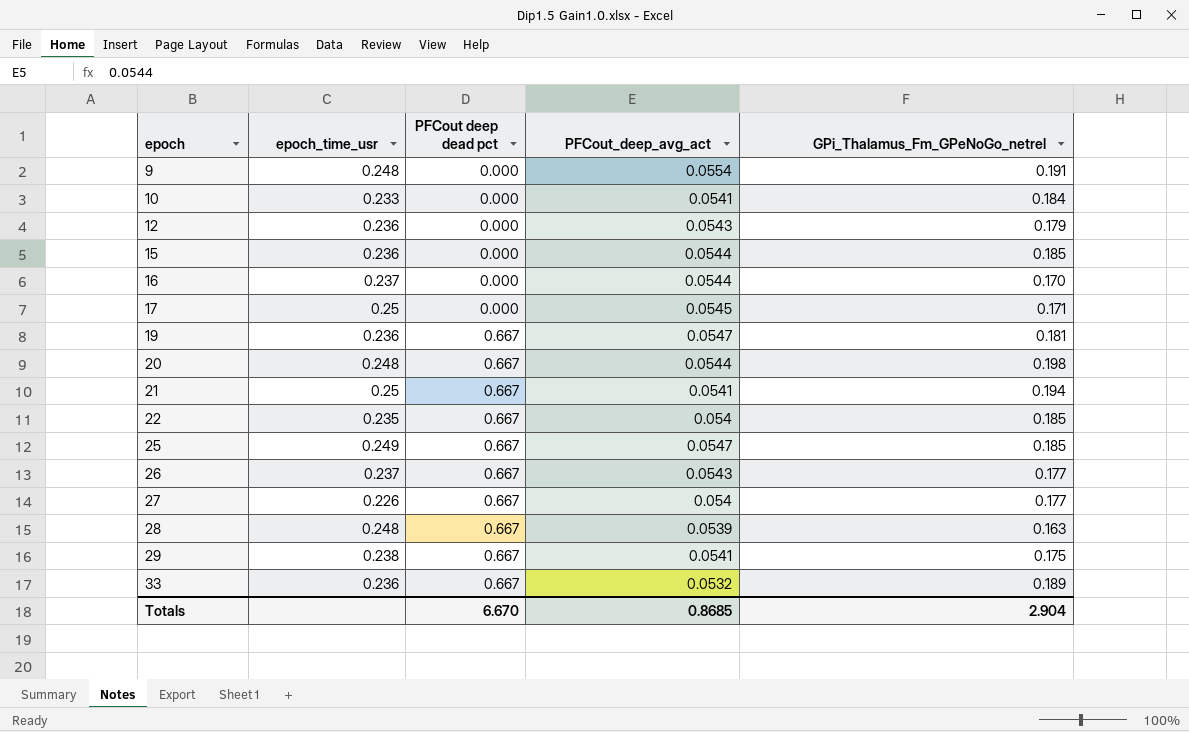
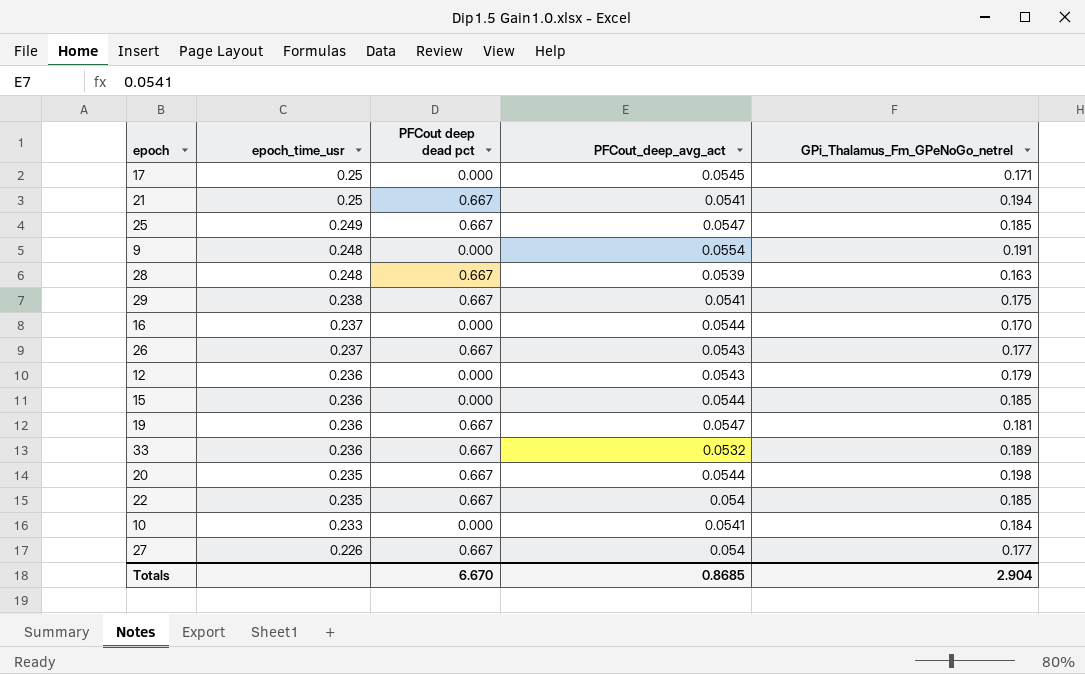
row order: epoch ascending -> epoch_time_usr descending
20 | epoch_time_usr: 0.248 -> 0.235

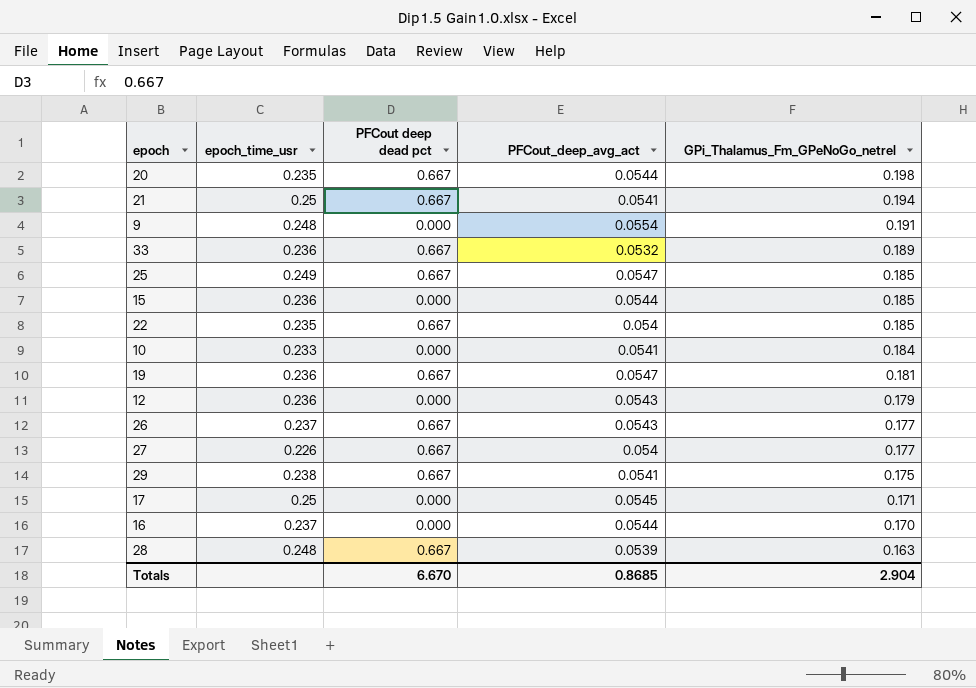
row order: epoch_time_usr descending -> GPi_Thalamus_Fm_GPeNoGo_netrel descending

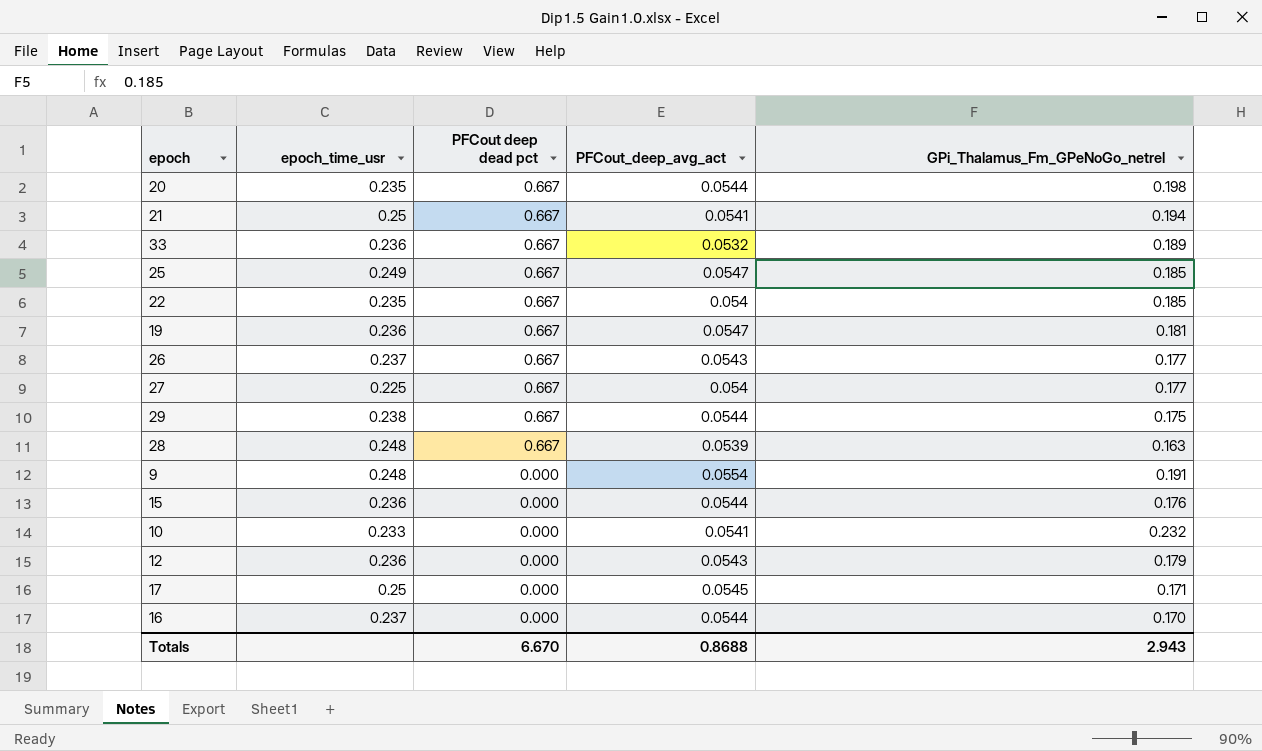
row order: GPi_Thalamus_Fm_GPeNoGo_netrel descending -> PFCout deep dead pct descending
27 | epoch_time_usr: 0.226 -> 0.225
29 | PFCout_deep_avg_act: 0.0541 -> 0.0544
15 | GPi_Thalamus_Fm_GPeNoGo_netrel: 0.185 -> 0.176
10 | GPi_Thalamus_Fm_GPeNoGo_netrel: 0.184 -> 0.232
Totals | PFCout_deep_avg_act: 0.8685 -> 0.8688
Totals | GPi_Thalamus_Fm_GPeNoGo_netrel: 2.904 -> 2.943

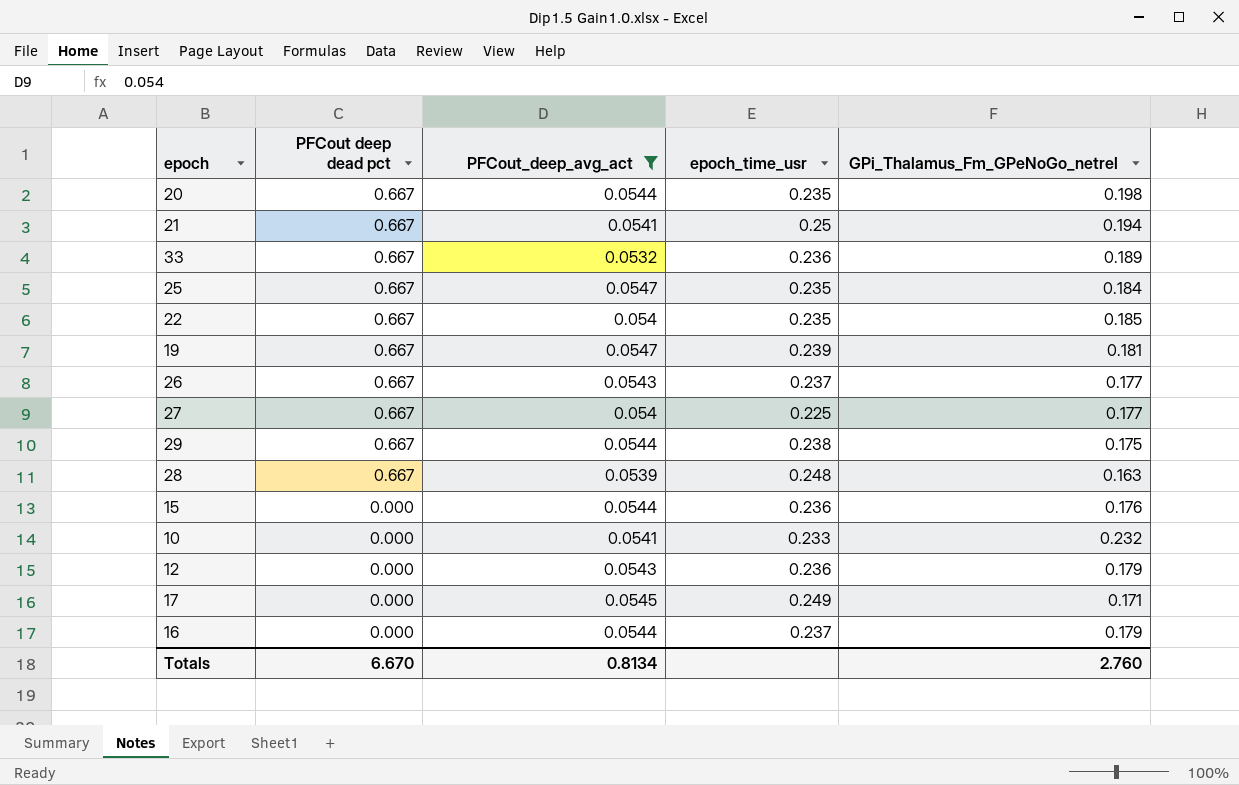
filter: none -> PFCout_deep_avg_act != 0.0554
column epoch_time_usr | position: 2 -> 4
25 | epoch_time_usr: 0.249 -> 0.235
25 | GPi_Thalamus_Fm_GPeNoGo_netrel: 0.185 -> 0.184
19 | epoch_time_usr: 0.236 -> 0.239
17 | epoch_time_usr: 0.25 -> 0.249
16 | GPi_Thalamus_Fm_GPeNoGo_netrel: 0.170 -> 0.179
Totals | PFCout_deep_avg_act: 0.8688 -> 0.8134
Totals | GPi_Thalamus_Fm_GPeNoGo_netrel: 2.943 -> 2.760

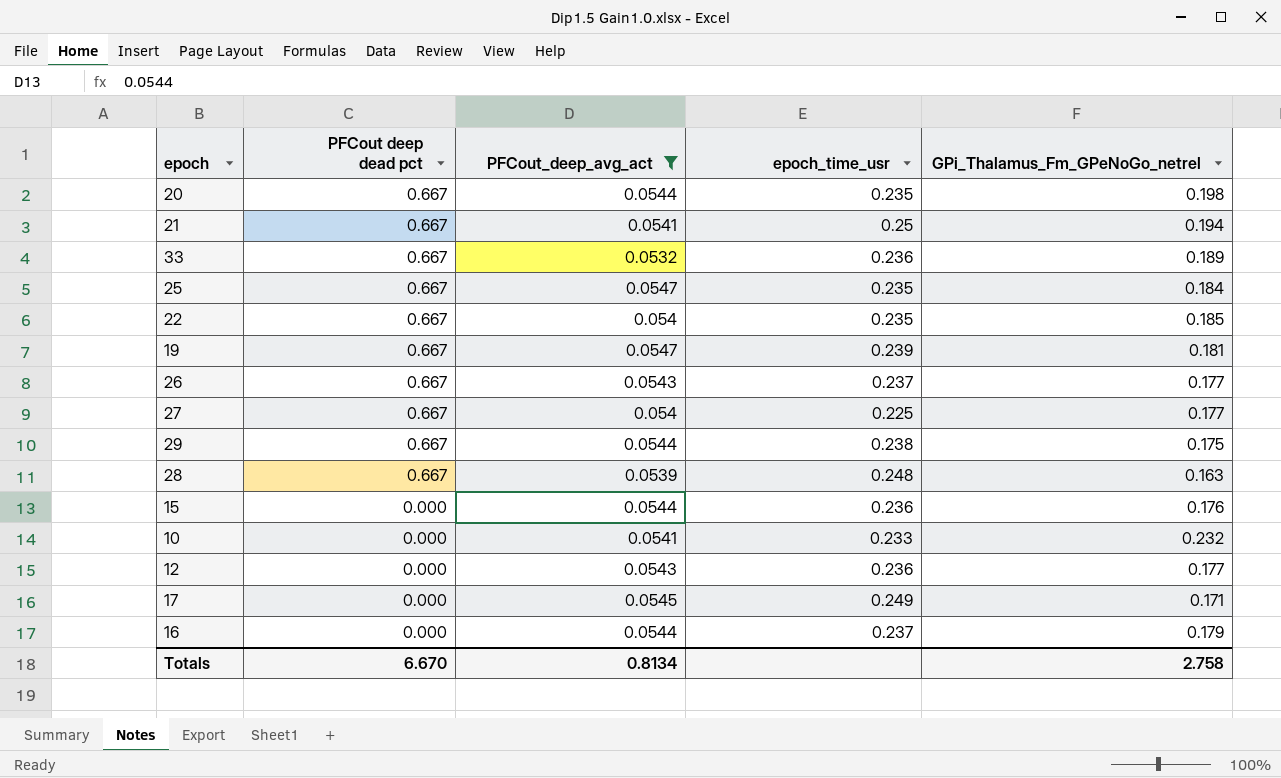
12 | GPi_Thalamus_Fm_GPeNoGo_netrel: 0.179 -> 0.177
Totals | GPi_Thalamus_Fm_GPeNoGo_netrel: 2.760 -> 2.758

